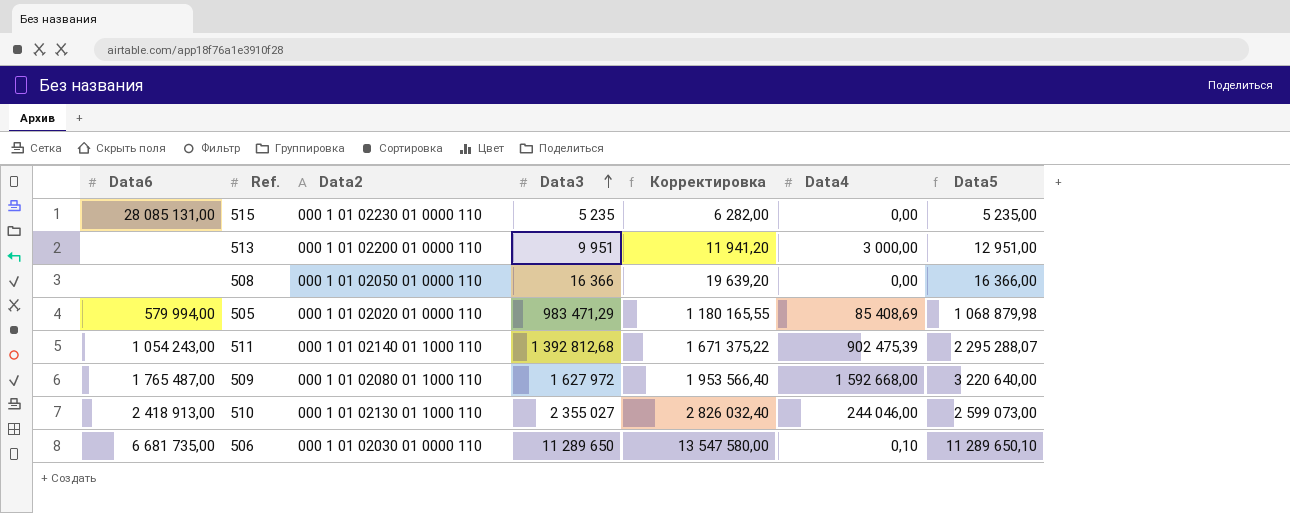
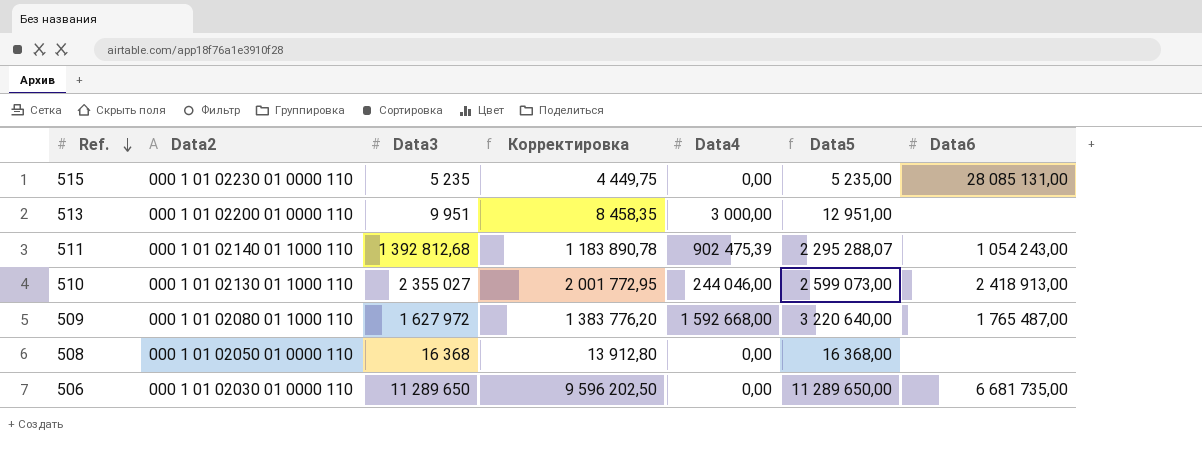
row order: Data3 ascending -> Ref. descending
column Корректировка | formula: [Data3] * 1,2 -> [Data3] * 0,85
column Data6 | position: 1 -> 7
row 505: 579 994,00 | 000 1 01 02020 01 0000 110 | 983 471,29 | 1 180 165,55 | 85 408,69 | 1 068 879,98 -> none
508 | Data3: 16 366 -> 16 368
508 | Data5: 16 366,00 -> 16 368,00
506 | Data4: 0,10 -> 0,00
506 | Data5: 11 289 650,10 -> 11 289 650,00

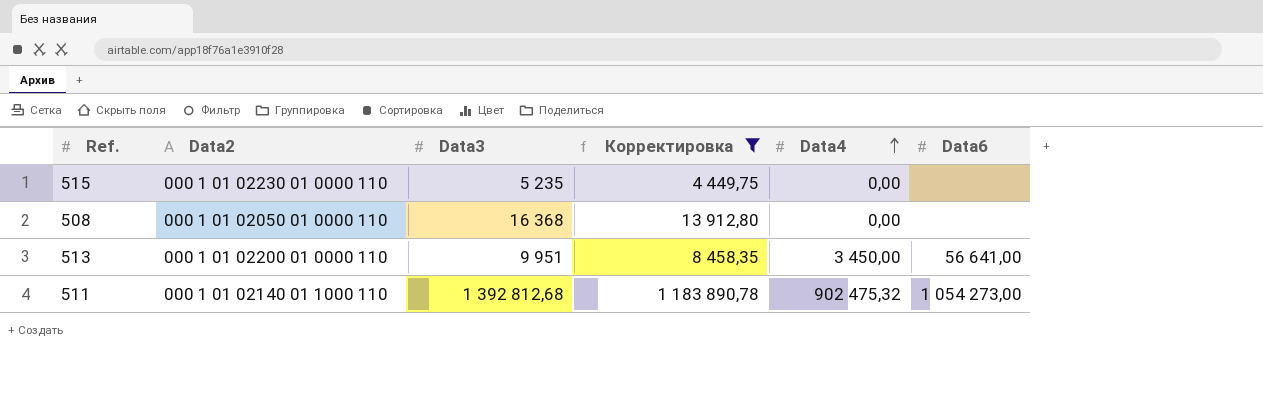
filter: none -> Корректировка <= 1 183 890,78
row order: Ref. descending -> Data4 ascending
column Data5 | formula: [Data3] + [Data4] -> none
515 | Data6: 28 085 131,00 -> none
513 | Data4: 3 000,00 -> 3 450,00
513 | Data6: none -> 56 641,00
511 | Data4: 902 475,39 -> 902 475,32
511 | Data6: 1 054 243,00 -> 1 054 273,00

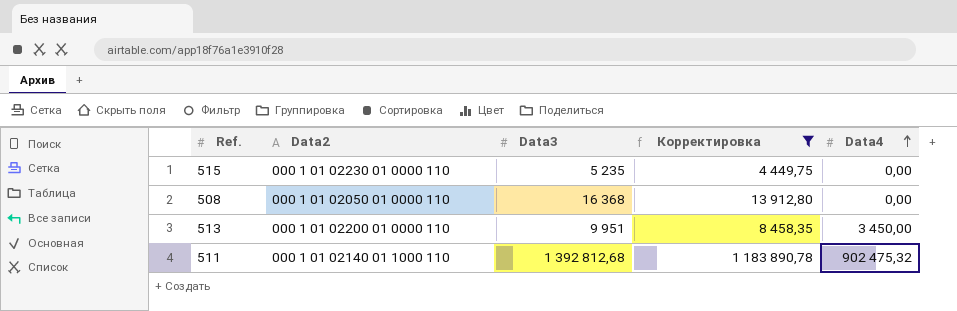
column Data6 | position: 6 -> none

